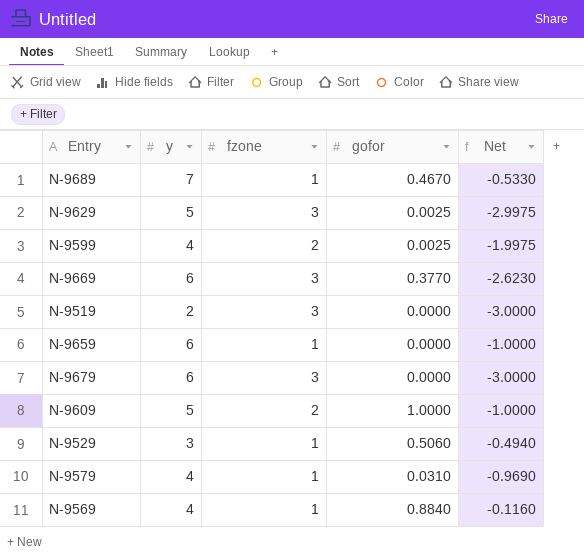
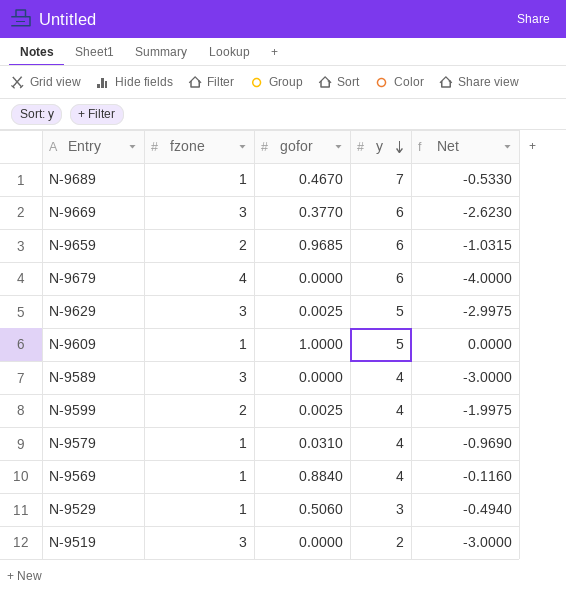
row order: none -> y descending
column y | position: 2 -> 4
N-9659 | fzone: 1 -> 2
N-9659 | gofor: 0.0000 -> 0.9685
N-9659 | Net: -1.0000 -> -1.0315
N-9679 | fzone: 3 -> 4
N-9679 | Net: -3.0000 -> -4.0000
N-9609 | fzone: 2 -> 1
N-9609 | Net: -1.0000 -> 0.0000
row N-9589: none -> 3 | 0.0000 | 4 | -3.0000

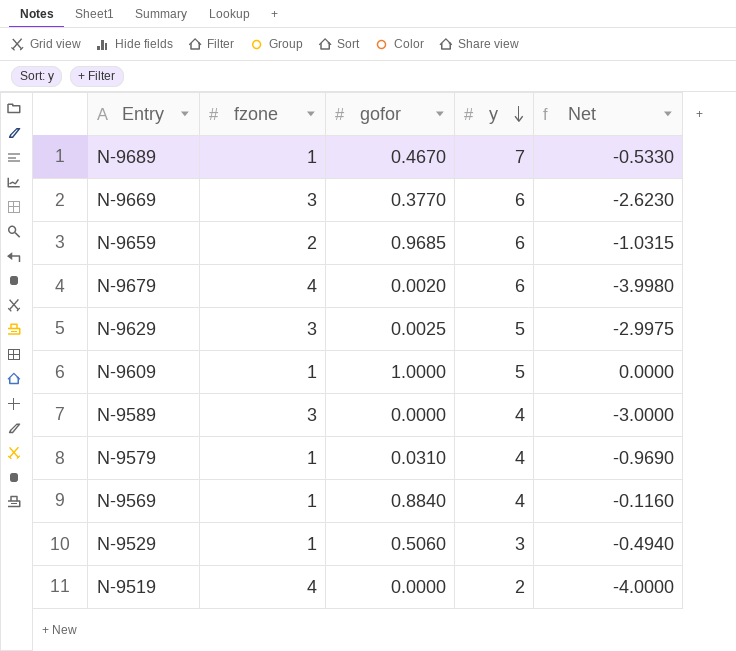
row N-9599: 2 | 0.0025 | 4 | -1.9975 -> none
N-9679 | gofor: 0.0000 -> 0.0020
N-9679 | Net: -4.0000 -> -3.9980
N-9519 | fzone: 3 -> 4
N-9519 | Net: -3.0000 -> -4.0000

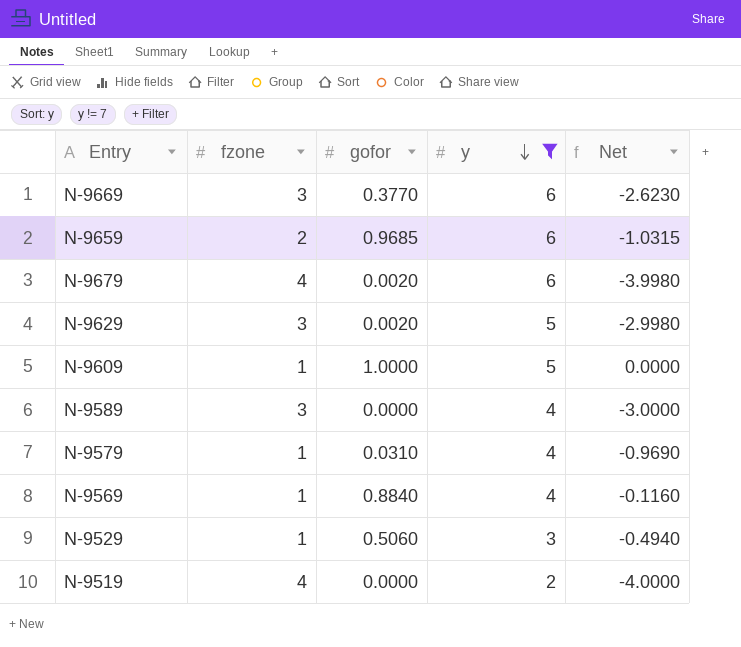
filter: none -> y != 7
N-9629 | gofor: 0.0025 -> 0.0020
N-9629 | Net: -2.9975 -> -2.9980

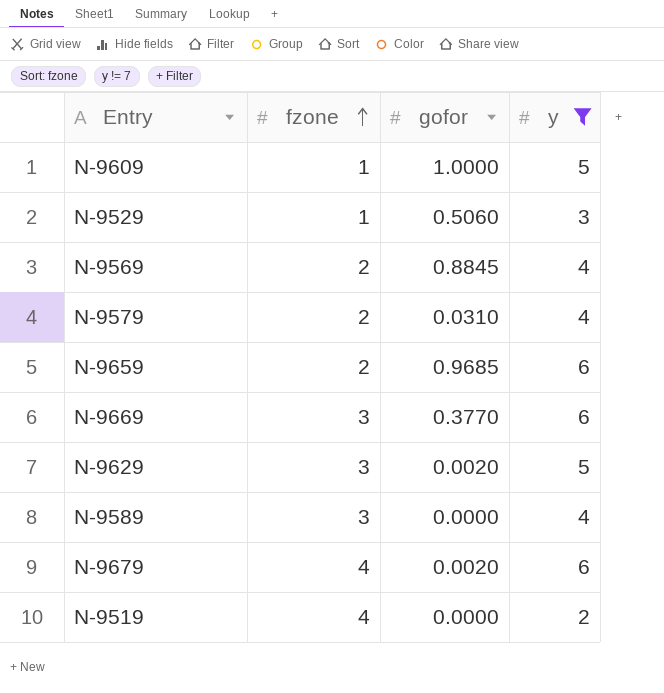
row order: y descending -> fzone ascending
column Net | formula: [gofor] - [fzone] -> none
N-9569 | fzone: 1 -> 2
N-9569 | gofor: 0.8840 -> 0.8845
N-9579 | fzone: 1 -> 2

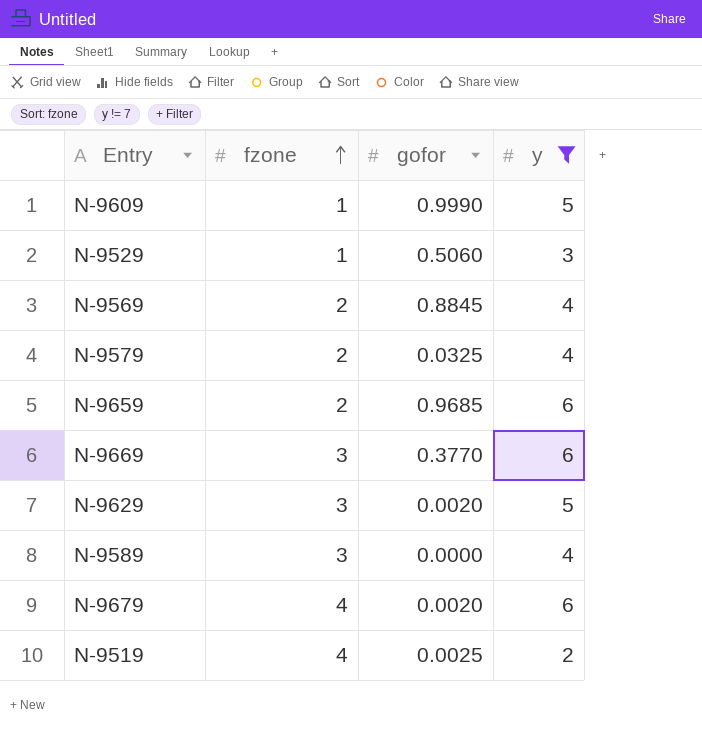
N-9609 | gofor: 1.0000 -> 0.9990
N-9579 | gofor: 0.0310 -> 0.0325
N-9519 | gofor: 0.0000 -> 0.0025

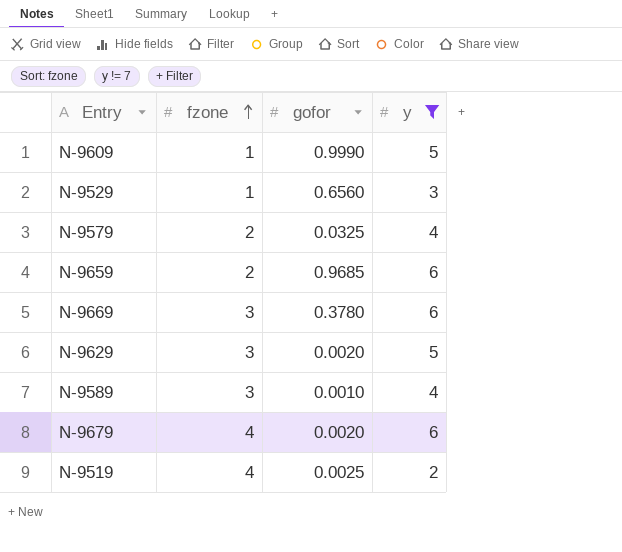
row N-9569: 2 | 0.8845 | 4 -> none
N-9529 | gofor: 0.5060 -> 0.6560
N-9669 | gofor: 0.3770 -> 0.3780
N-9589 | gofor: 0.0000 -> 0.0010

